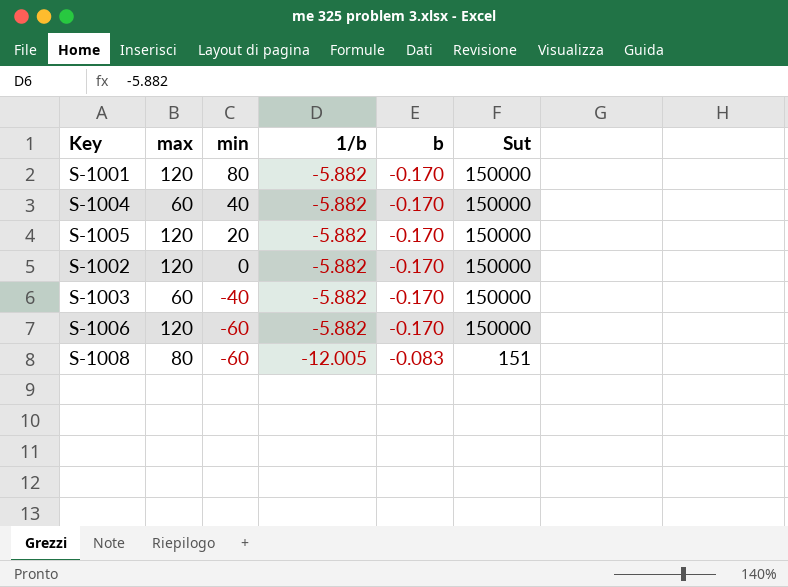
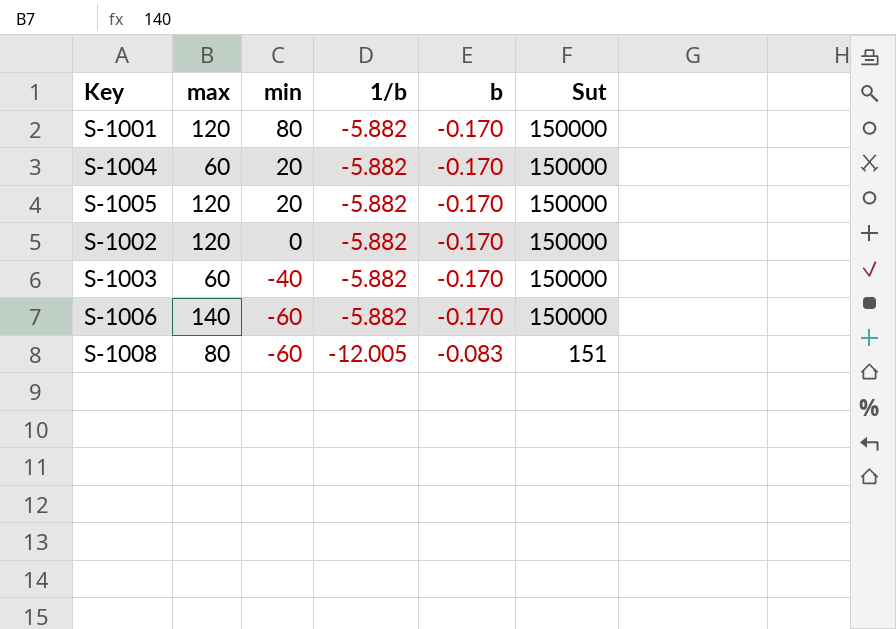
S-1004 | min: 40 -> 20
S-1006 | max: 120 -> 140

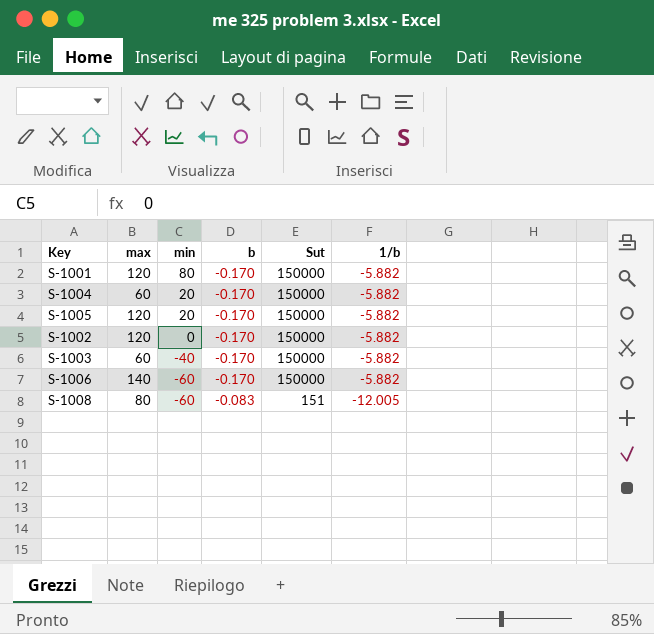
column 1/b | position: 4 -> 6

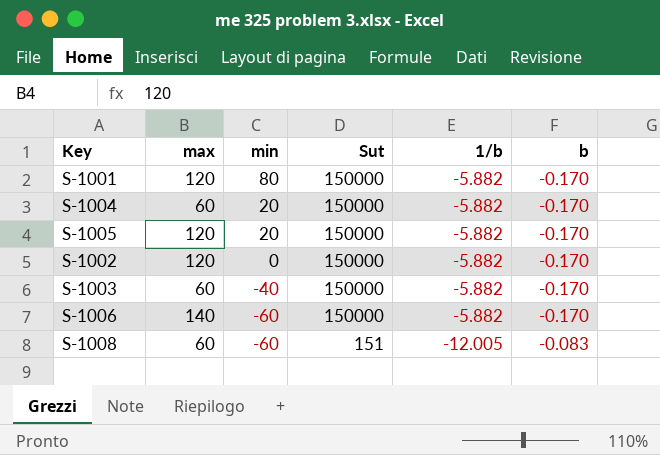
column b | position: 4 -> 6
S-1008 | max: 80 -> 60

